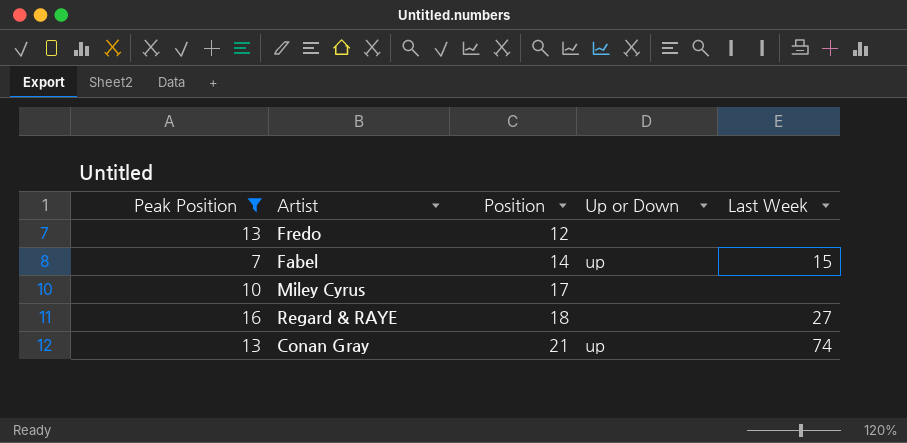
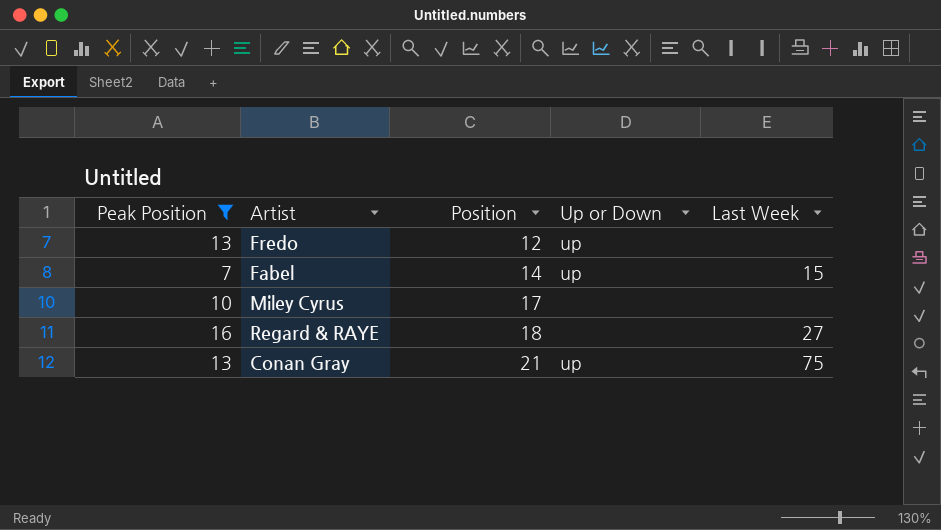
Fredo | Up or Down: none -> up
Conan Gray | Last Week: 74 -> 75

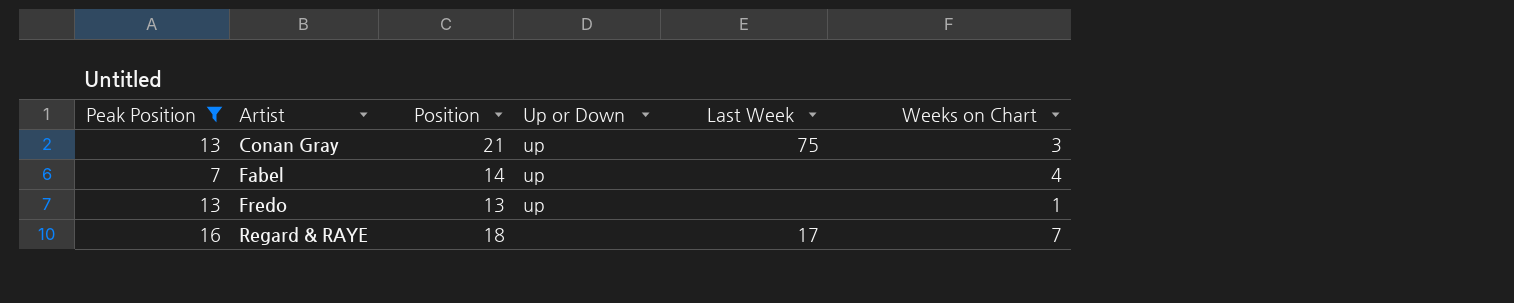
row order: Position ascending -> Artist ascending
column Weeks on Chart | position: none -> 6
row Miley Cyrus: 10 | 17 | none | none -> none
Fabel | Last Week: 15 -> none
Fredo | Position: 12 -> 13
Regard & RAYE | Last Week: 27 -> 17

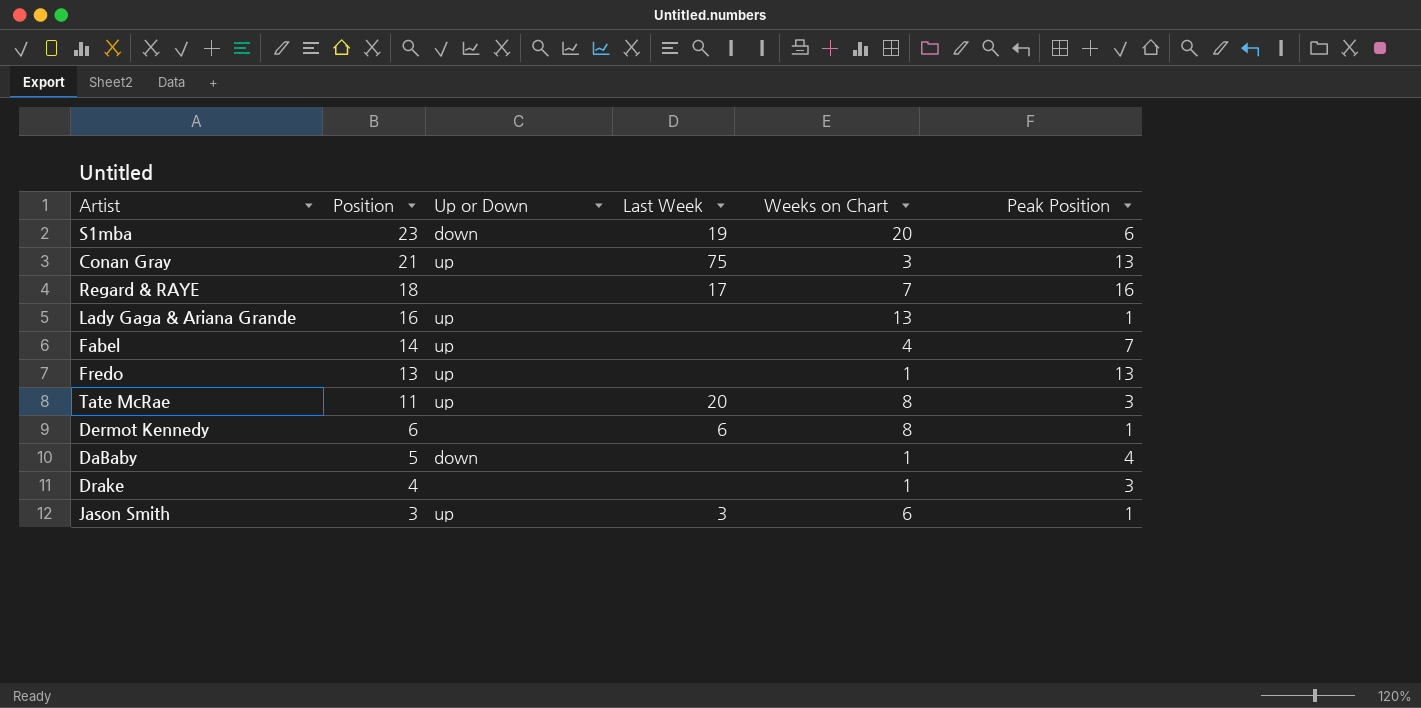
filter: Peak Position >= 7 -> none
row order: Artist ascending -> Position descending
column Peak Position | position: 1 -> 6

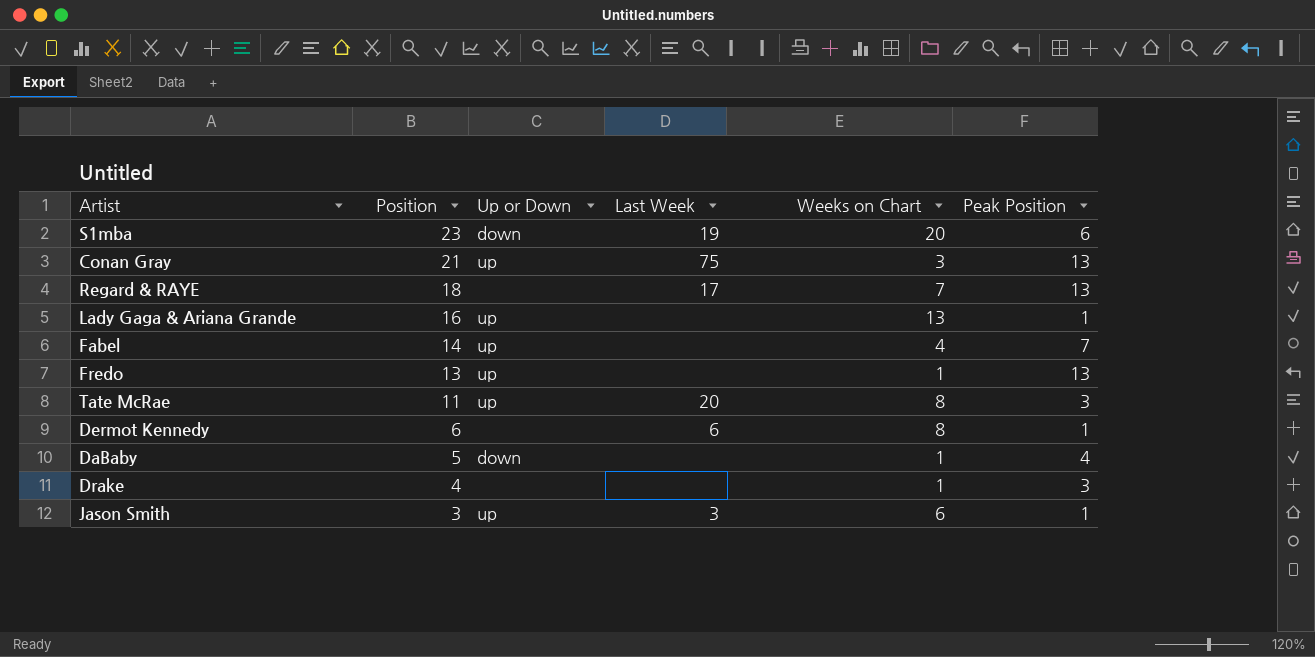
Regard & RAYE | Peak Position: 16 -> 13

